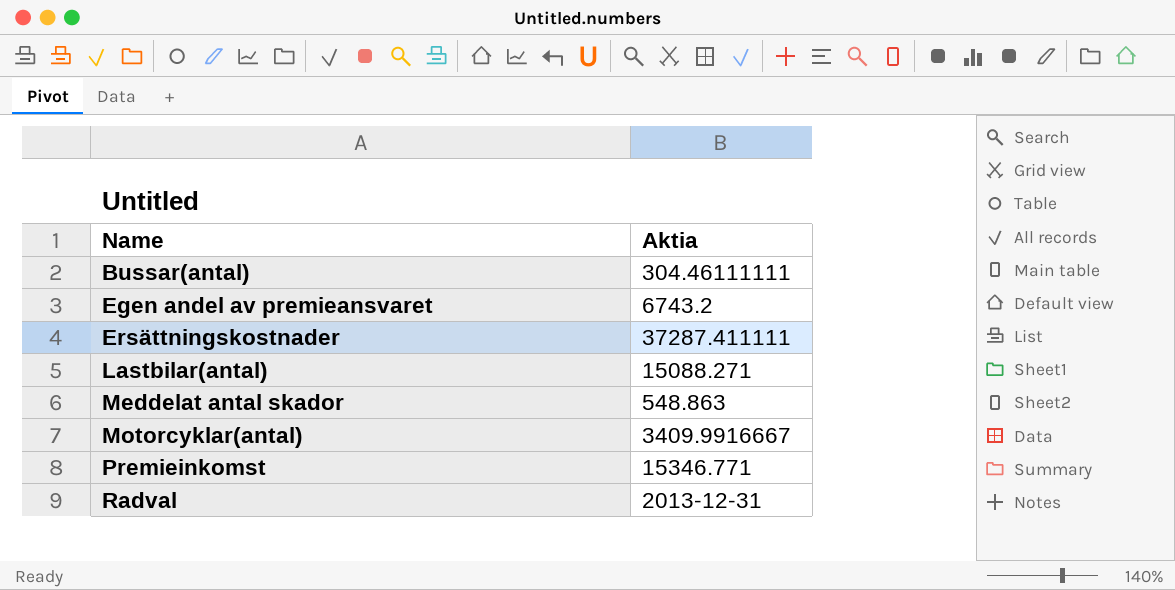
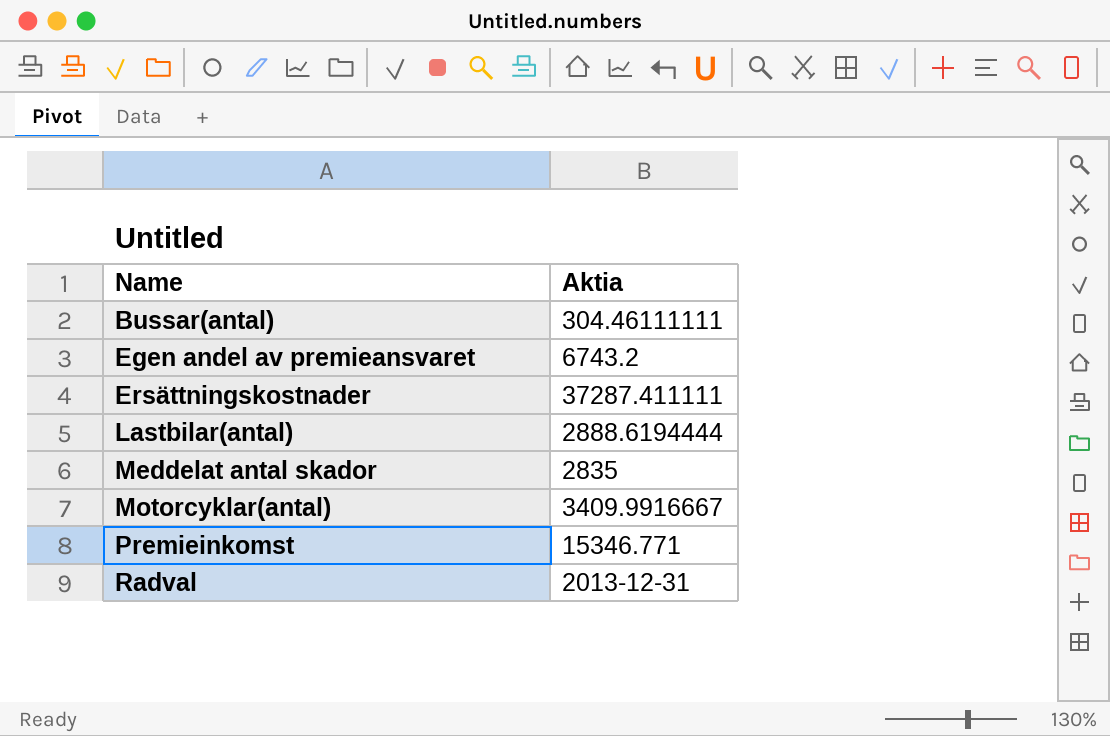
Lastbilar(antal) | Aktia: 15088.271 -> 2888.6194444
Meddelat antal skador | Aktia: 548.863 -> 2835

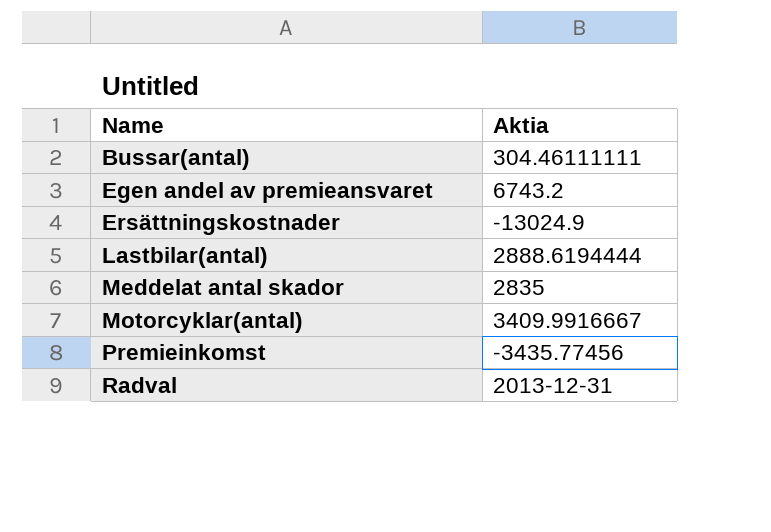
Ersättningskostnader | Aktia: 37287.411111 -> -13024.9
Premieinkomst | Aktia: 15346.771 -> -3435.77456

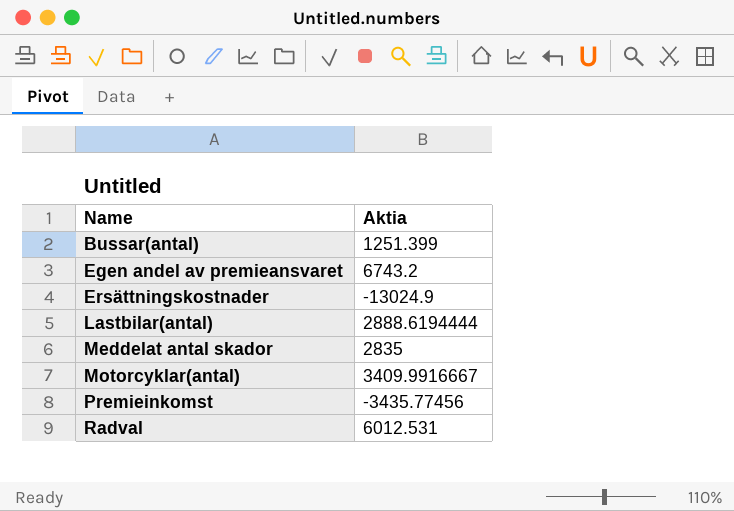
Bussar(antal) | Aktia: 304.46111111 -> 1251.399
Radval | Aktia: 2013-12-31 -> 6012.531

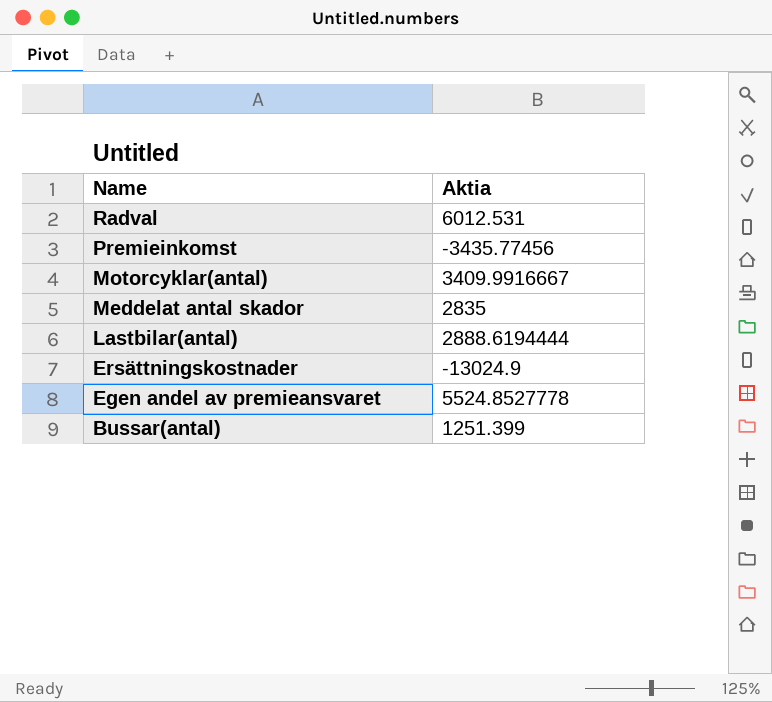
row order: Name ascending -> Name descending
Egen andel av premieansvaret | Aktia: 6743.2 -> 5524.8527778

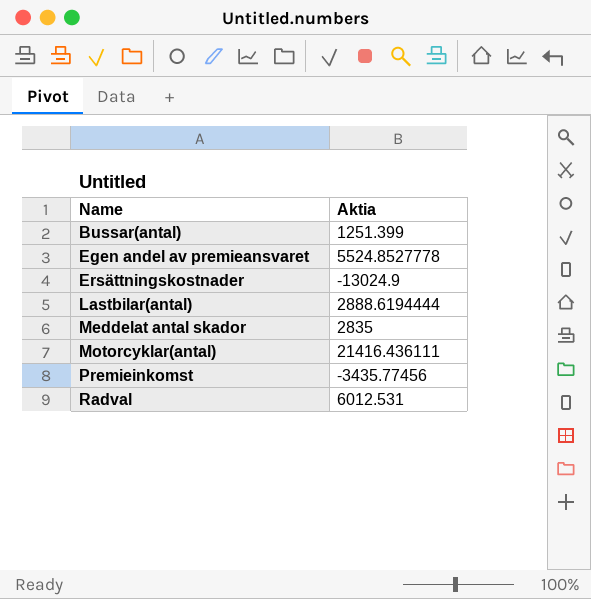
row order: Name descending -> Name ascending
Motorcyklar(antal) | Aktia: 3409.9916667 -> 21416.436111

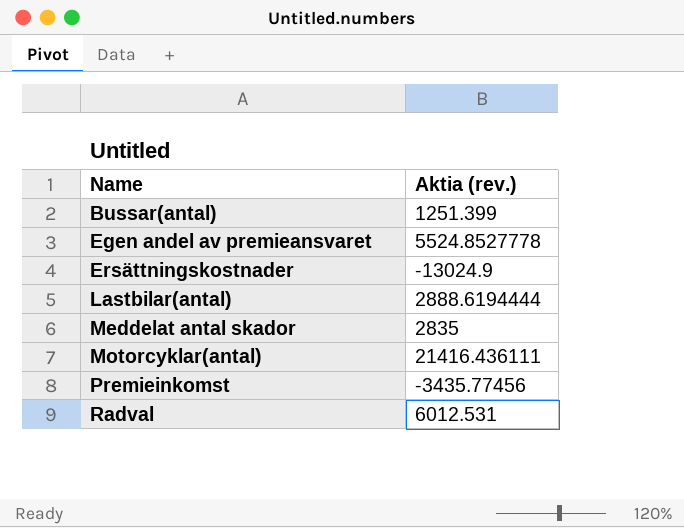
column name: Aktia -> Aktia (rev.)

